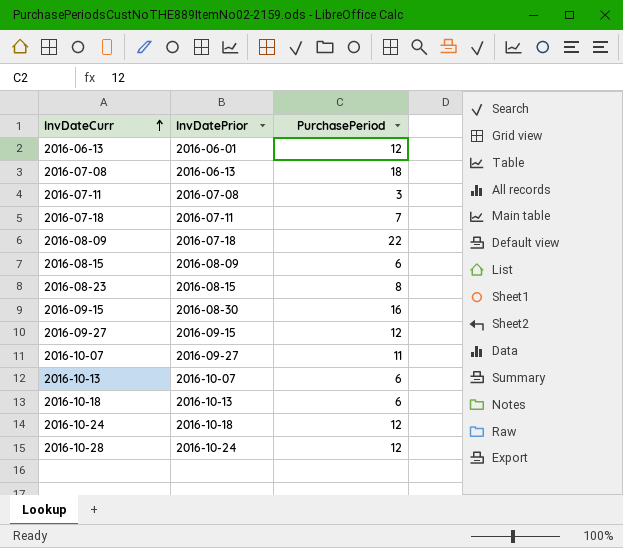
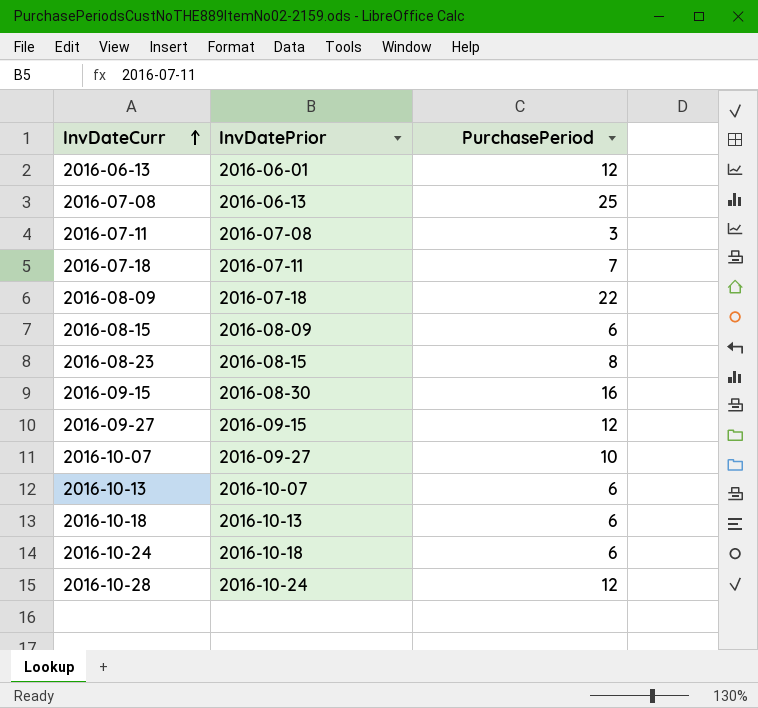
2016-07-08 | PurchasePeriod: 18 -> 25
2016-10-07 | PurchasePeriod: 11 -> 10
2016-10-24 | PurchasePeriod: 12 -> 6

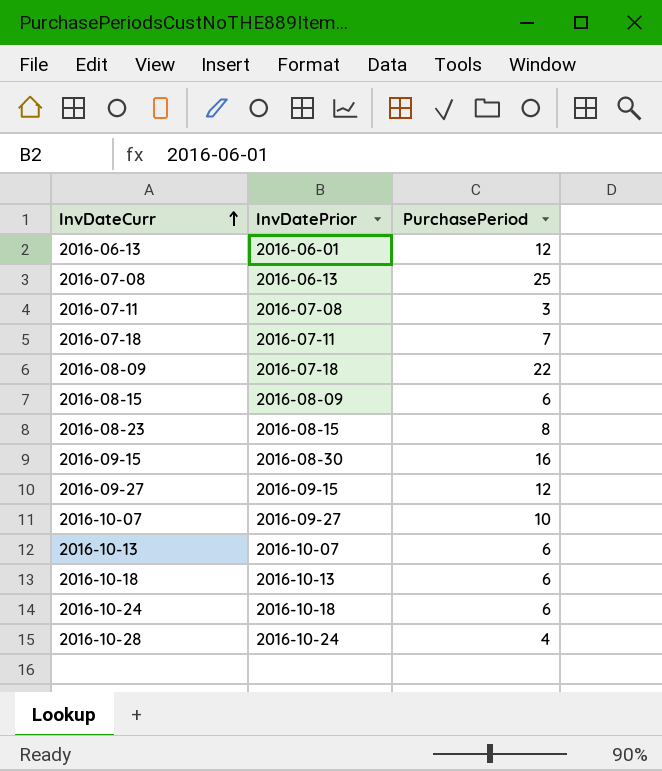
2016-10-28 | PurchasePeriod: 12 -> 4

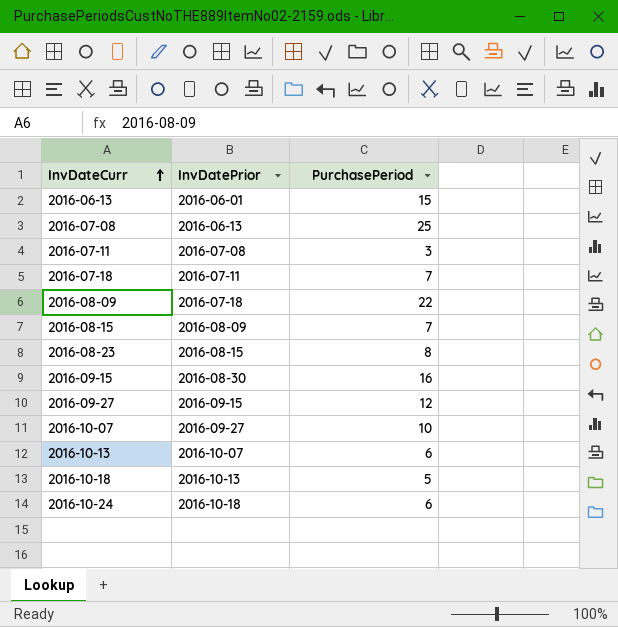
row 2016-10-28: 2016-10-24 | 4 -> none
2016-06-13 | PurchasePeriod: 12 -> 15
2016-08-15 | PurchasePeriod: 6 -> 7
2016-10-18 | PurchasePeriod: 6 -> 5

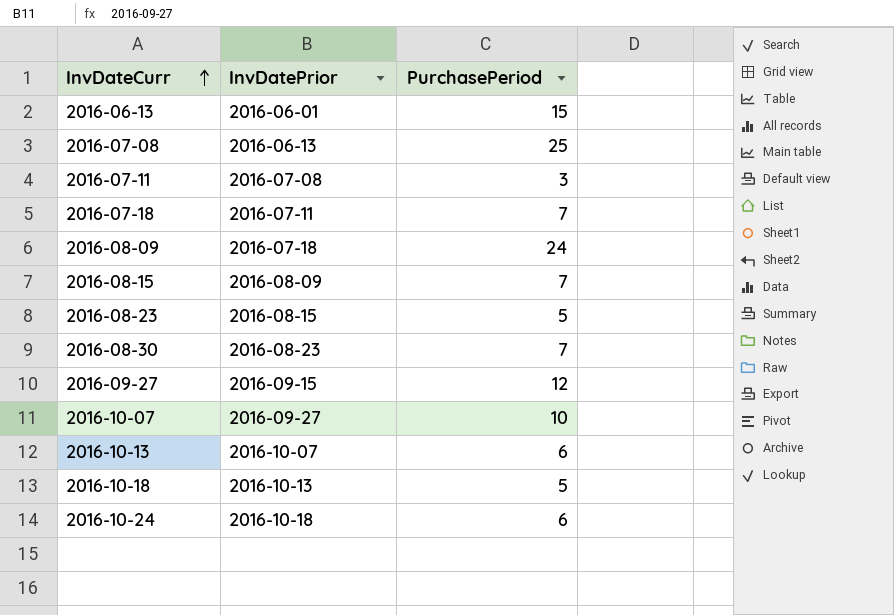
row 2016-09-15: 2016-08-30 | 16 -> none
2016-08-09 | PurchasePeriod: 22 -> 24
2016-08-23 | PurchasePeriod: 8 -> 5
row 2016-08-30: none -> 2016-08-23 | 7

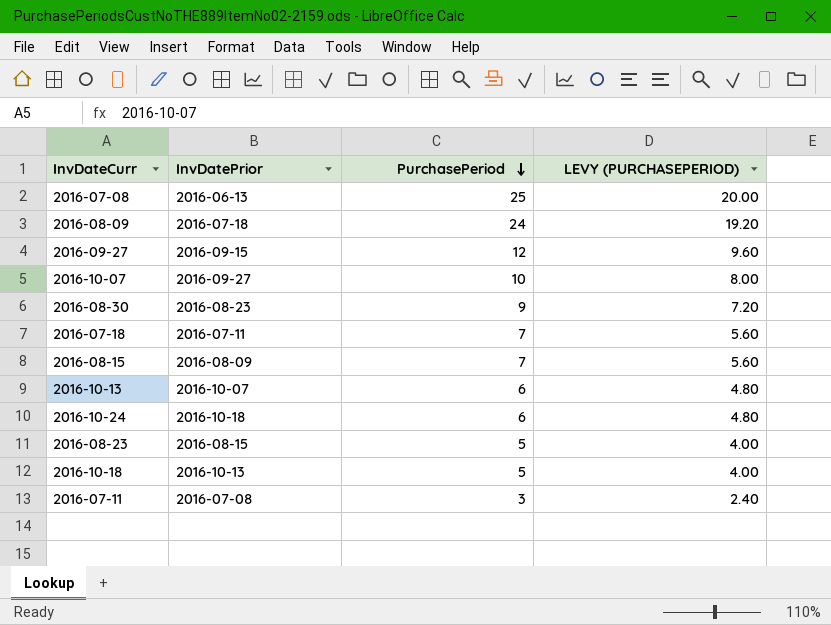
row order: InvDateCurr ascending -> PurchasePeriod descending
column LEVY (PURCHASEPERIOD) | formula: none -> [PurchasePeriod] * 0.8
row 2016-06-13: 2016-06-01 | 15 -> none
2016-08-30 | PurchasePeriod: 7 -> 9

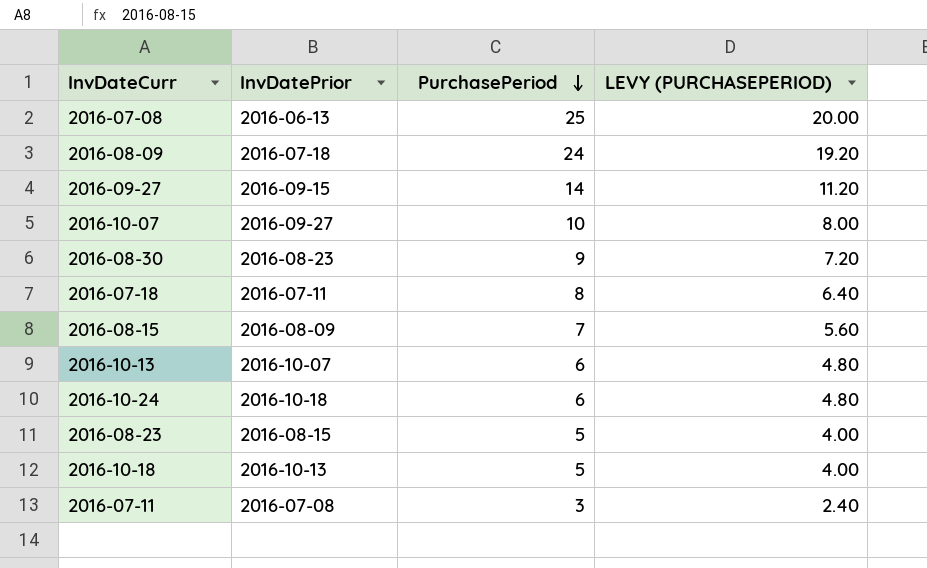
2016-09-27 | PurchasePeriod: 12 -> 14
2016-09-27 | LEVY (PURCHASEPERIOD): 9.60 -> 11.20
2016-07-18 | PurchasePeriod: 7 -> 8
2016-07-18 | LEVY (PURCHASEPERIOD): 5.60 -> 6.40

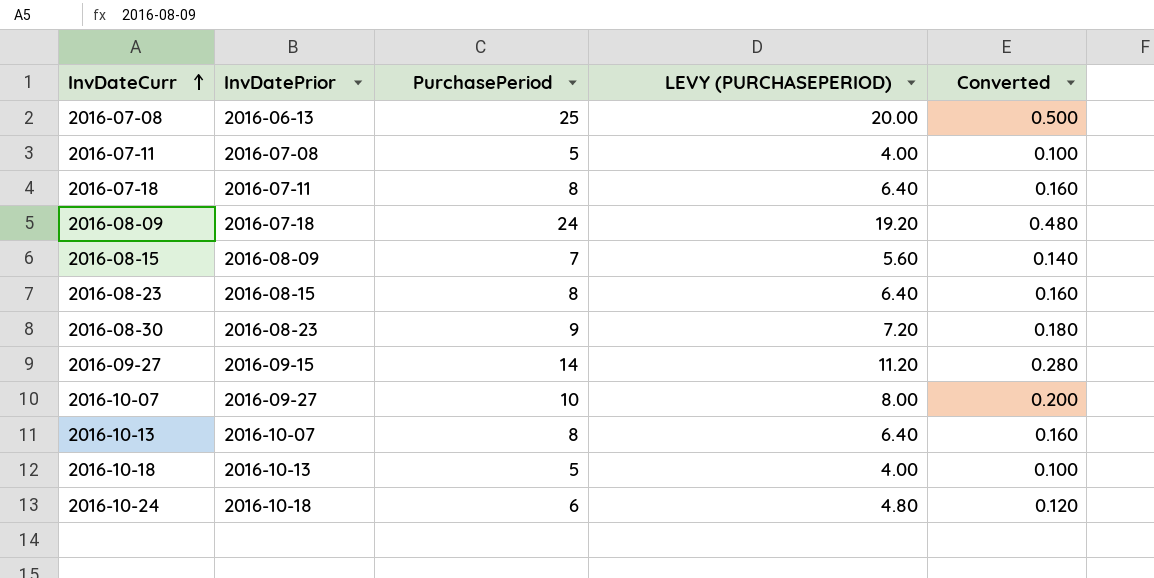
row order: PurchasePeriod descending -> InvDateCurr ascending
column Converted | formula: none -> [PurchasePeriod] * 0.02
2016-07-11 | PurchasePeriod: 3 -> 5
2016-07-11 | LEVY (PURCHASEPERIOD): 2.40 -> 4.00
2016-08-23 | PurchasePeriod: 5 -> 8
2016-08-23 | LEVY (PURCHASEPERIOD): 4.00 -> 6.40
2016-10-13 | PurchasePeriod: 6 -> 8
2016-10-13 | LEVY (PURCHASEPERIOD): 4.80 -> 6.40

